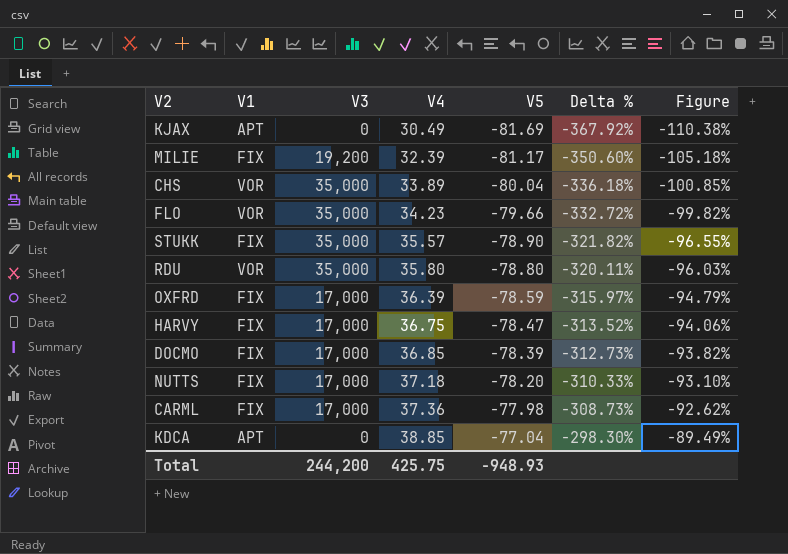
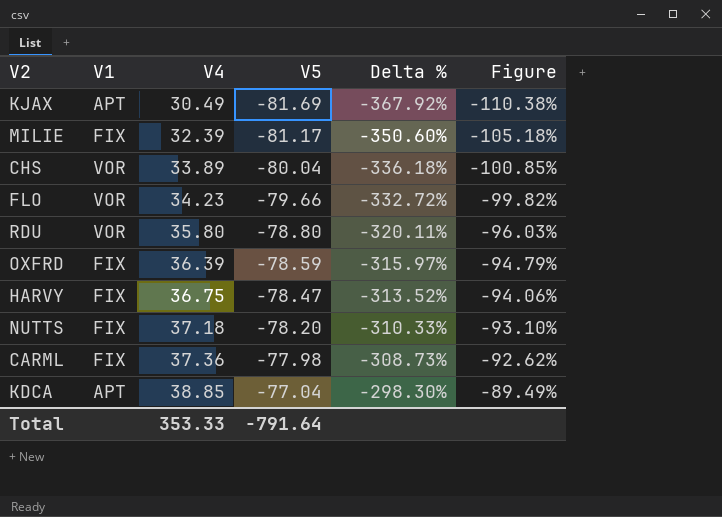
column V3 | position: 3 -> none
row STUKK: FIX | 35,000 | 35.57 | -78.90 | -321.82% | -96.55% -> none
row DOCMO: FIX | 17,000 | 36.85 | -78.39 | -312.73% | -93.82% -> none
Total | V4: 425.75 -> 353.33
Total | V5: -948.93 -> -791.64

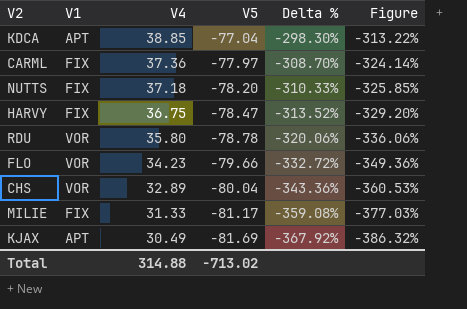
row order: V4 ascending -> V4 descending
column Figure | formula: [Delta %] * 0.3 -> [Delta %] * 1.05
row OXFRD: FIX | 36.39 | -78.59 | -315.97% | -94.79% -> none
CARML | V5: -77.98 -> -77.97
CARML | Delta %: -308.73% -> -308.70%
RDU | V5: -78.80 -> -78.78
RDU | Delta %: -320.11% -> -320.06%
CHS | V4: 33.89 -> 32.89
CHS | Delta %: -336.18% -> -343.36%
MILIE | V4: 32.39 -> 31.33
MILIE | Delta %: -350.60% -> -359.08%
Total | V4: 353.33 -> 314.88
Total | V5: -791.64 -> -713.02

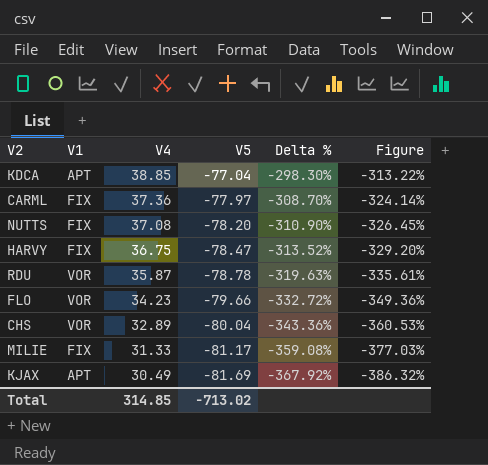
NUTTS | V4: 37.18 -> 37.08
NUTTS | Delta %: -310.33% -> -310.90%
NUTTS | Figure: -325.85% -> -326.45%
RDU | V4: 35.80 -> 35.87
RDU | Delta %: -320.06% -> -319.63%
RDU | Figure: -336.06% -> -335.61%
Total | V4: 314.88 -> 314.85

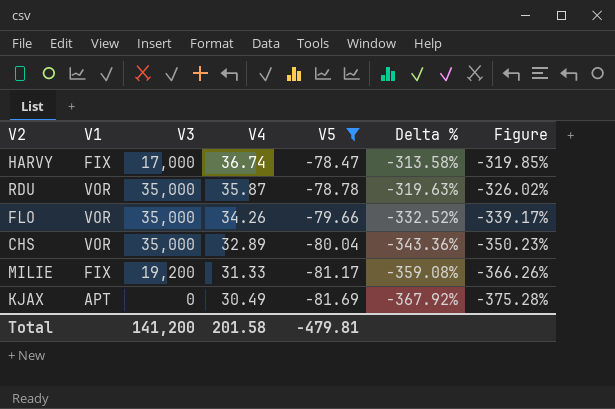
filter: none -> V5 <= -78.47
column V3 | position: none -> 3
column Figure | formula: [Delta %] * 1.05 -> [Delta %] * 1.02
HARVY | V4: 36.75 -> 36.74
HARVY | Delta %: -313.52% -> -313.58%
FLO | V4: 34.23 -> 34.26
FLO | Delta %: -332.72% -> -332.52%
Total | V4: 314.85 -> 201.58
Total | V5: -713.02 -> -479.81

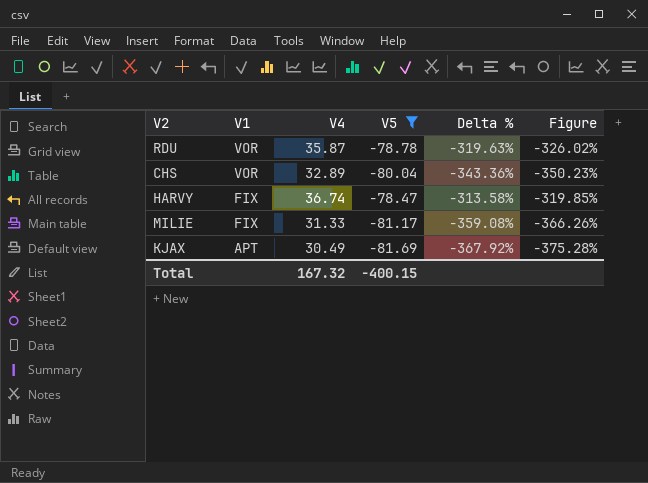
row order: V4 descending -> V1 descending
column V3 | position: 3 -> none
row FLO: VOR | 35,000 | 34.26 | -79.66 | -332.52% | -339.17% -> none
Total | V4: 201.58 -> 167.32
Total | V5: -479.81 -> -400.15

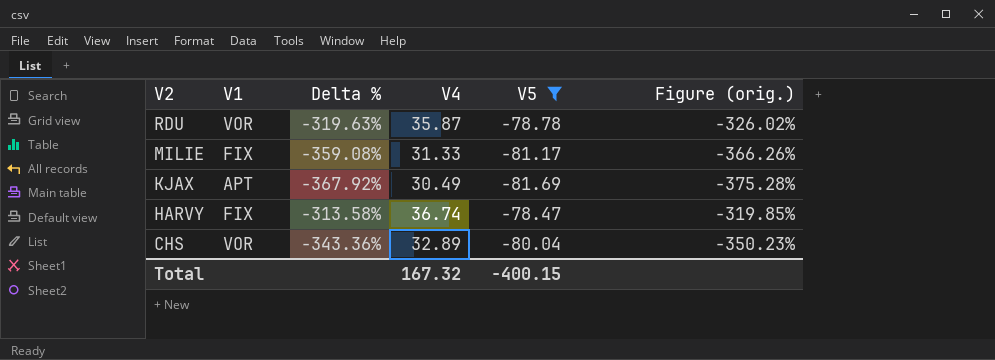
row order: V1 descending -> V2 descending
column Delta % | position: 5 -> 3
column name: Figure -> Figure (orig.)

